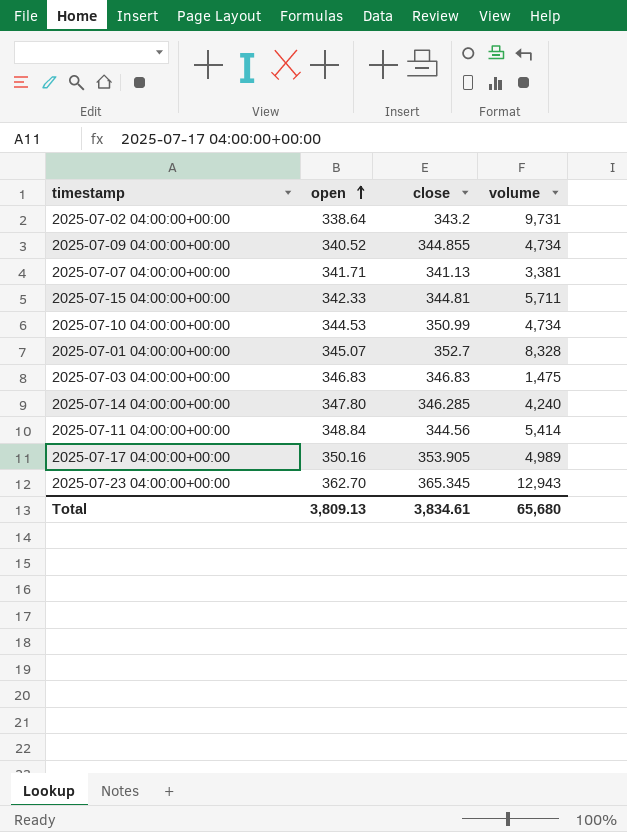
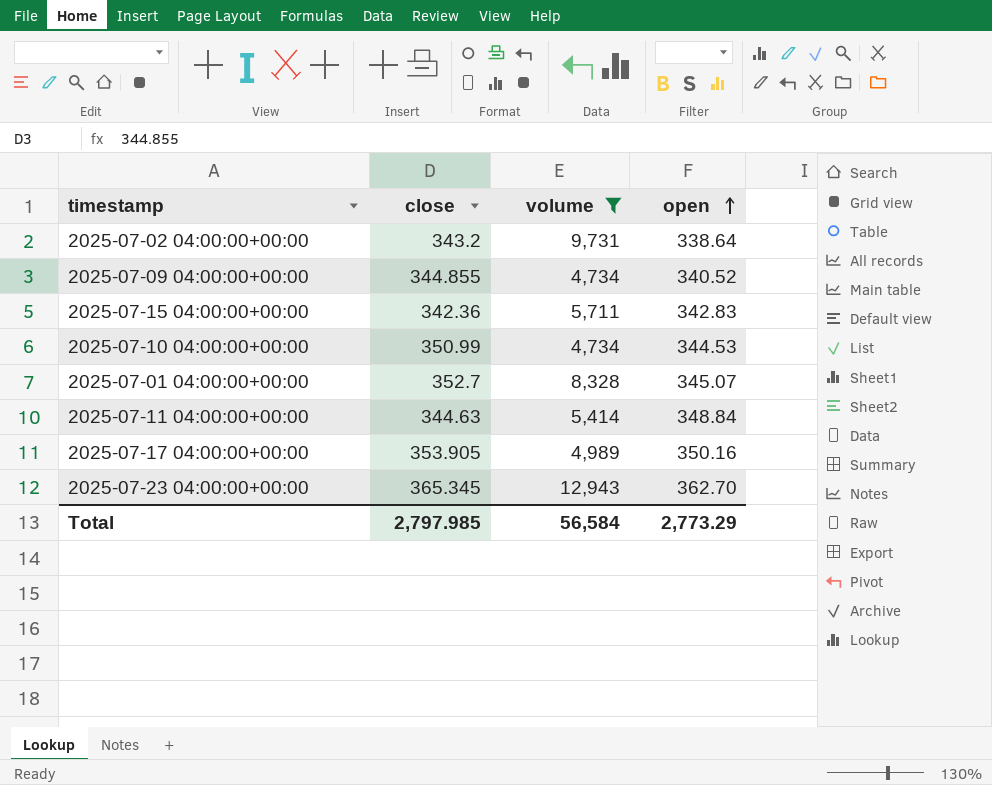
filter: none -> volume >= 4,734
column open | position: 2 -> 4
2025-07-15 04:00:00+00:00 | close: 344.81 -> 342.36
2025-07-15 04:00:00+00:00 | open: 342.33 -> 342.83
2025-07-11 04:00:00+00:00 | close: 344.56 -> 344.63
Total | close: 3,834.61 -> 2,797.985
Total | volume: 65,680 -> 56,584
Total | open: 3,809.13 -> 2,773.29

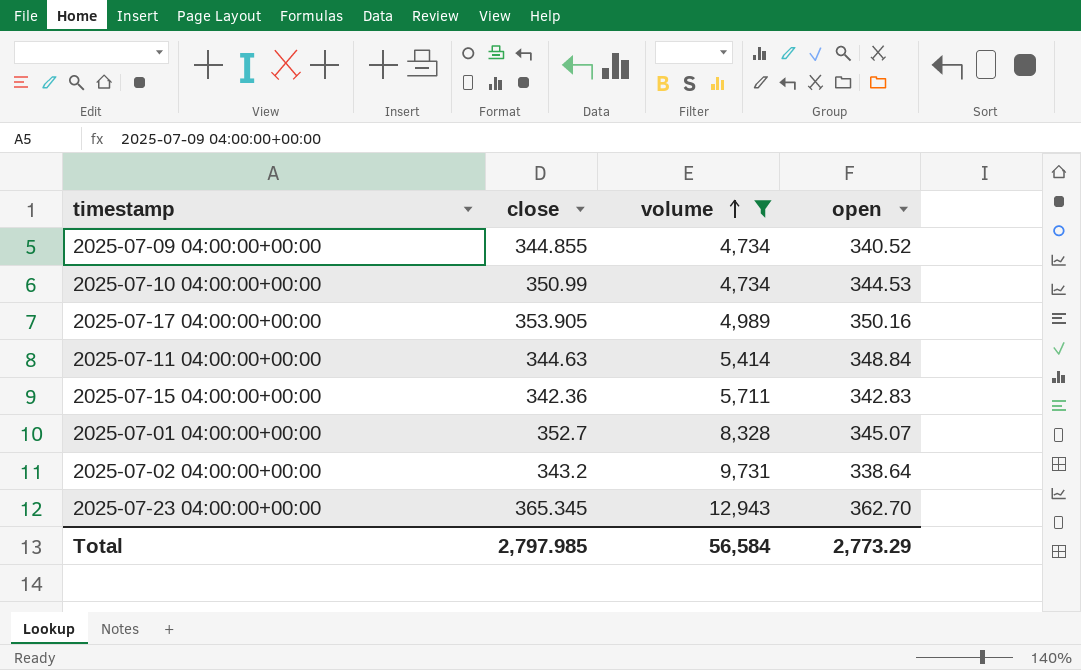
row order: open ascending -> volume ascending

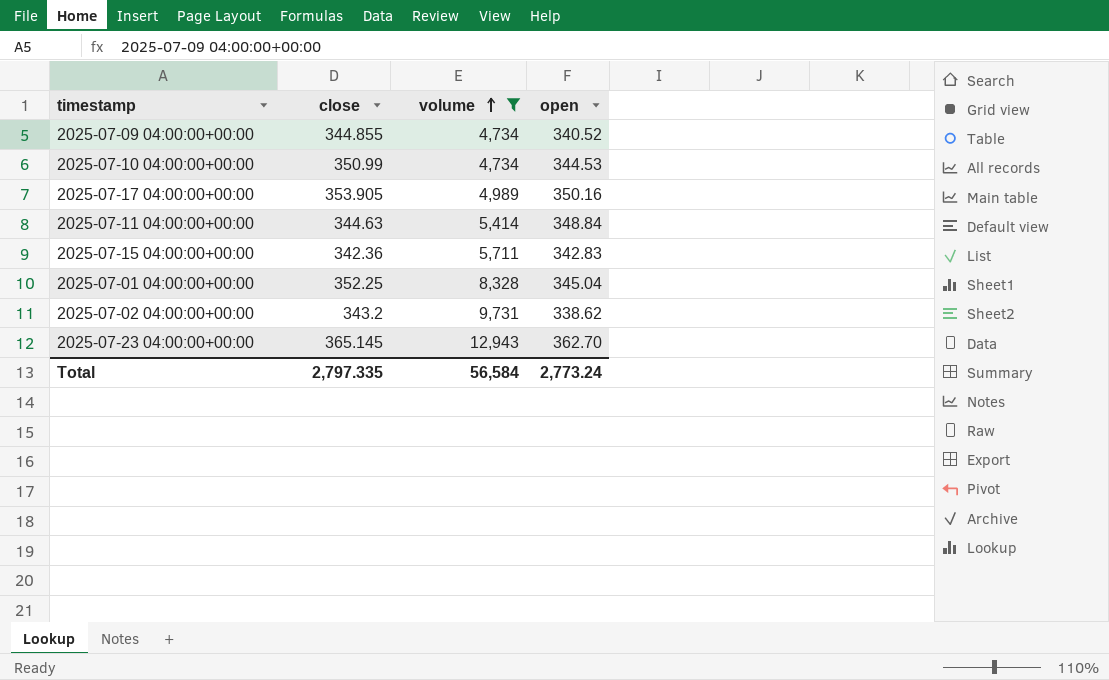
2025-07-01 04:00:00+00:00 | close: 352.7 -> 352.25
2025-07-01 04:00:00+00:00 | open: 345.07 -> 345.04
2025-07-02 04:00:00+00:00 | open: 338.64 -> 338.62
2025-07-23 04:00:00+00:00 | close: 365.345 -> 365.145
Total | close: 2,797.985 -> 2,797.335
Total | open: 2,773.29 -> 2,773.24

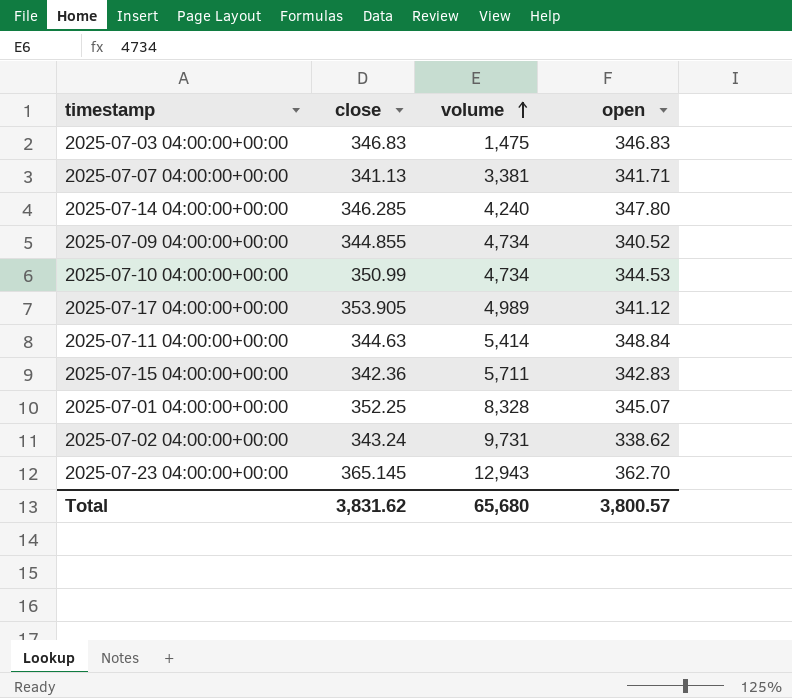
filter: volume >= 4,734 -> none
2025-07-17 04:00:00+00:00 | open: 350.16 -> 341.12
2025-07-01 04:00:00+00:00 | open: 345.04 -> 345.07
2025-07-02 04:00:00+00:00 | close: 343.2 -> 343.24
Total | close: 2,797.335 -> 3,831.62
Total | volume: 56,584 -> 65,680
Total | open: 2,773.24 -> 3,800.57

